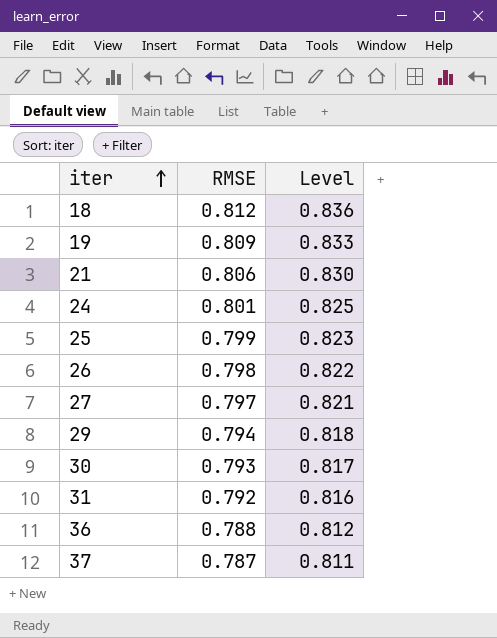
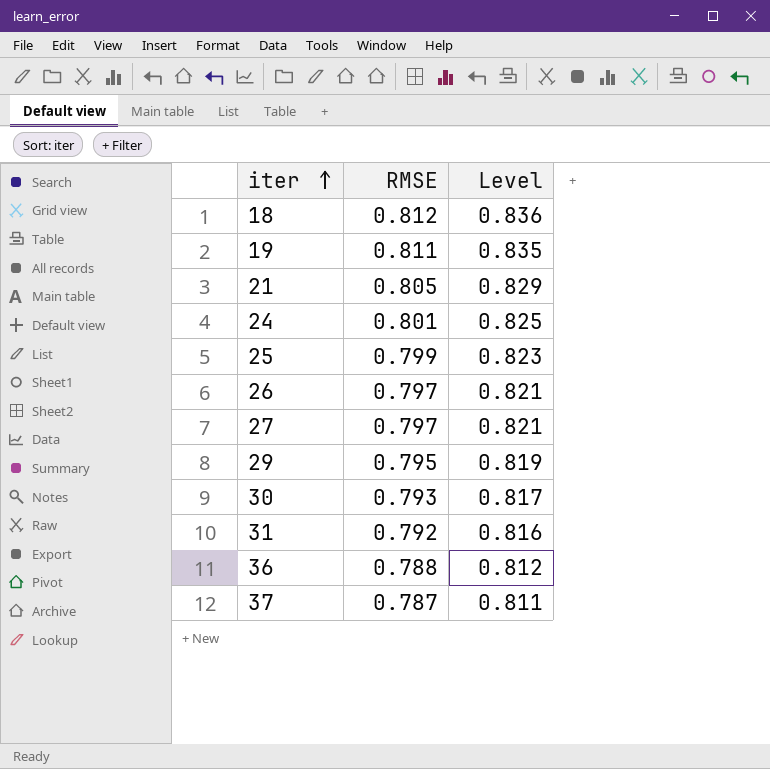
19 | RMSE: 0.809 -> 0.811
19 | Level: 0.833 -> 0.835
21 | RMSE: 0.806 -> 0.805
21 | Level: 0.830 -> 0.829
26 | RMSE: 0.798 -> 0.797
26 | Level: 0.822 -> 0.821
29 | RMSE: 0.794 -> 0.795
29 | Level: 0.818 -> 0.819

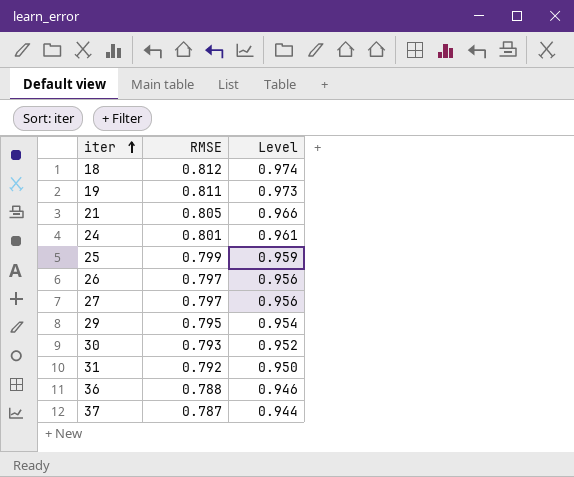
column Level | formula: [RMSE] * 1.03 -> [RMSE] * 1.2

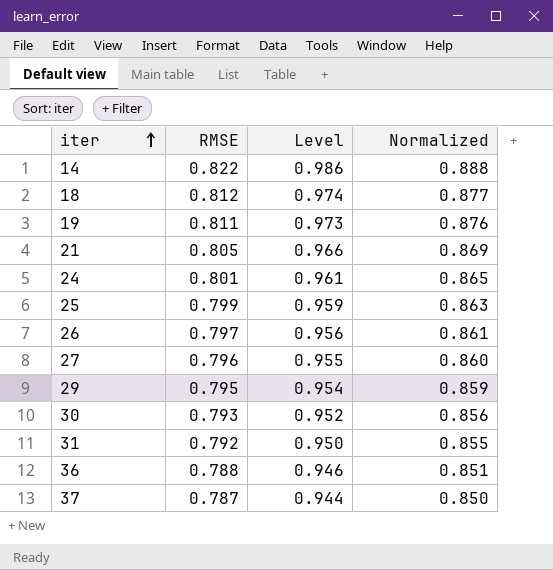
column Normalized | formula: none -> [RMSE] * 1.08
row 14: none -> 0.822 | 0.986 | 0.888
27 | RMSE: 0.797 -> 0.796
27 | Level: 0.956 -> 0.955

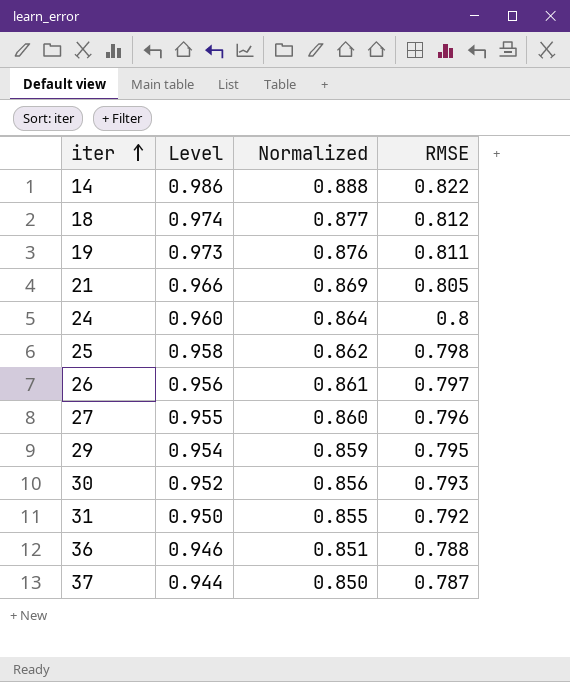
column RMSE | position: 2 -> 4
24 | Level: 0.961 -> 0.960
24 | Normalized: 0.865 -> 0.864
24 | RMSE: 0.801 -> 0.8
25 | Level: 0.959 -> 0.958
25 | Normalized: 0.863 -> 0.862
25 | RMSE: 0.799 -> 0.798

